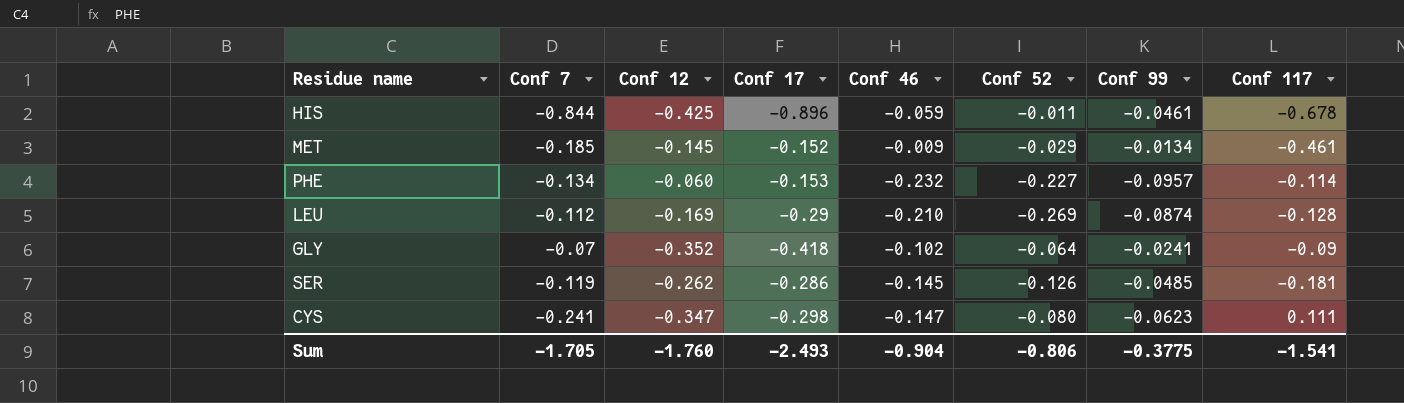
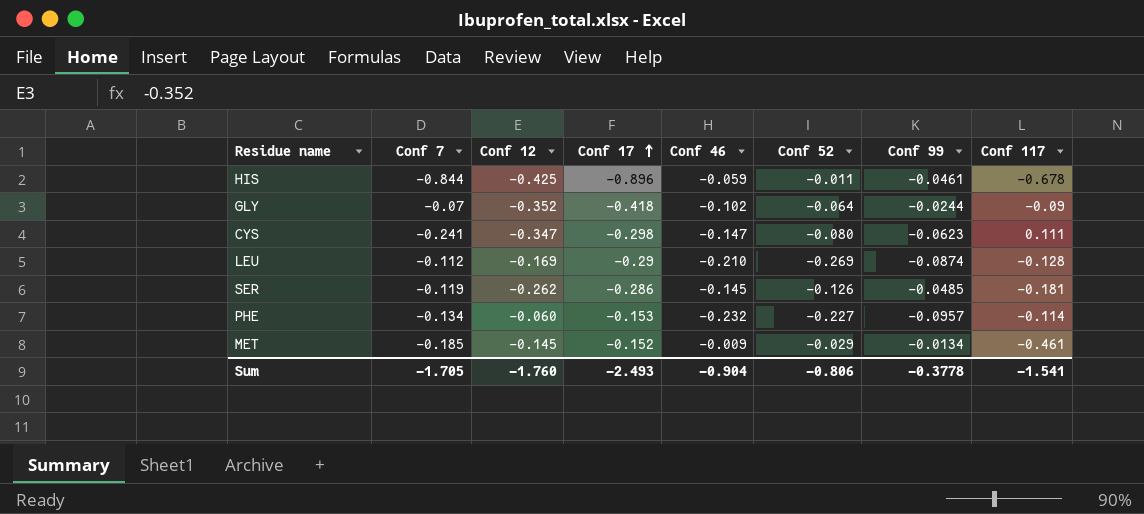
row order: none -> Conf 17 ascending
GLY | Conf 99: -0.0241 -> -0.0244
Sum | Conf 99: -0.3775 -> -0.3778

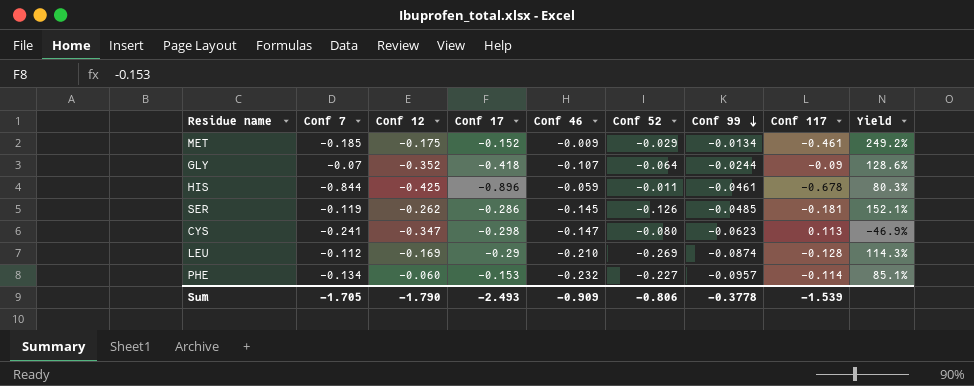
row order: Conf 17 ascending -> Conf 99 descending
column Yield | formula: none -> [Conf 117] / [Conf 7]
MET | Conf 12: -0.145 -> -0.175
GLY | Conf 46: -0.102 -> -0.107
CYS | Conf 117: 0.111 -> 0.113
Sum | Conf 12: -1.760 -> -1.790
Sum | Conf 46: -0.904 -> -0.909
Sum | Conf 117: -1.541 -> -1.539

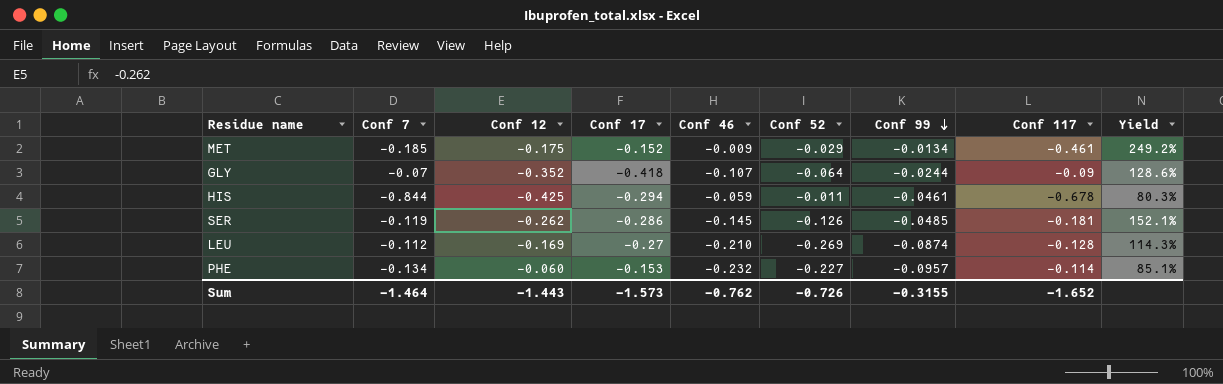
row CYS: -0.241 | -0.347 | -0.298 | -0.147 | -0.080 | -0.0623 | 0.113 | -46.9% -> none
HIS | Conf 17: -0.896 -> -0.294
LEU | Conf 17: -0.29 -> -0.27
Sum | Conf 7: -1.705 -> -1.464
Sum | Conf 12: -1.790 -> -1.443
Sum | Conf 17: -2.493 -> -1.573
Sum | Conf 46: -0.909 -> -0.762
Sum | Conf 52: -0.806 -> -0.726
Sum | Conf 99: -0.3778 -> -0.3155
Sum | Conf 117: -1.539 -> -1.652

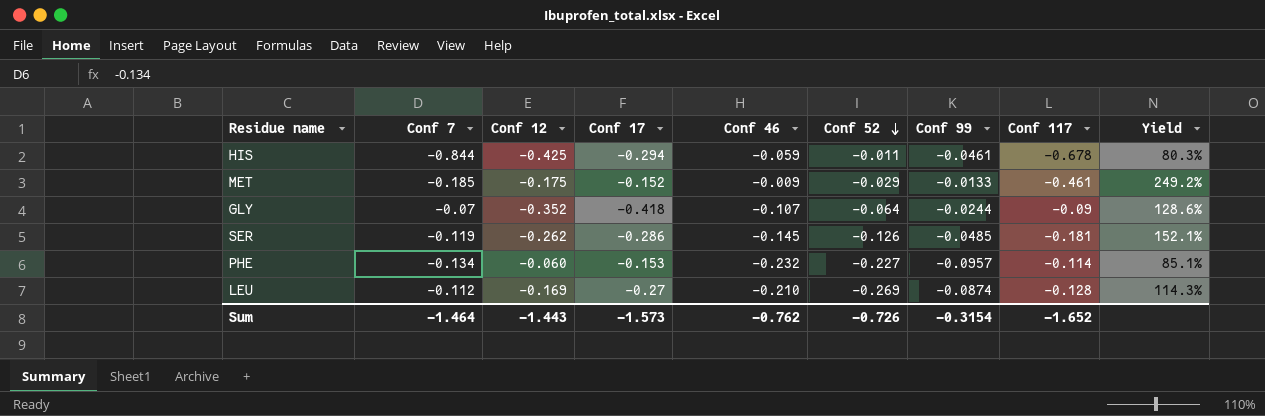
row order: Conf 99 descending -> Conf 52 descending
MET | Conf 99: -0.0134 -> -0.0133
Sum | Conf 99: -0.3155 -> -0.3154

